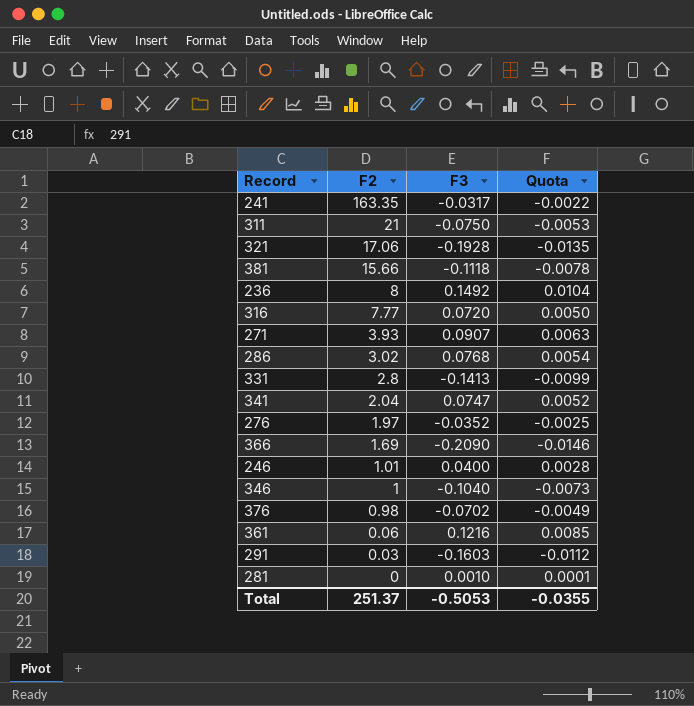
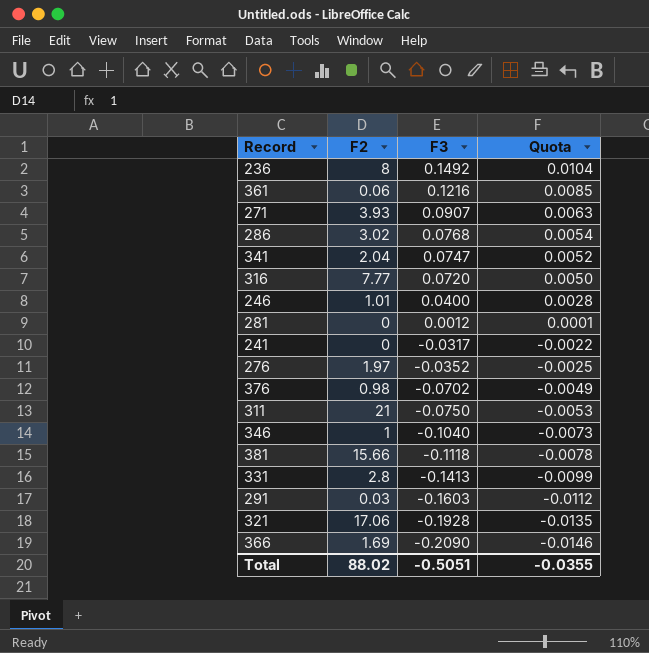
row order: F2 descending -> F3 descending
281 | F3: 0.0010 -> 0.0012
241 | F2: 163.35 -> 0
Total | F2: 251.37 -> 88.02
Total | F3: -0.5053 -> -0.5051

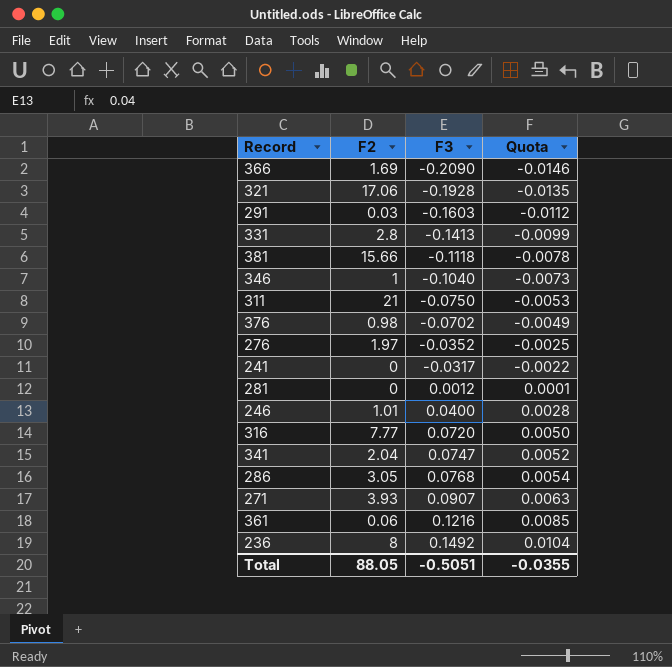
row order: F3 descending -> F3 ascending
286 | F2: 3.02 -> 3.05
Total | F2: 88.02 -> 88.05

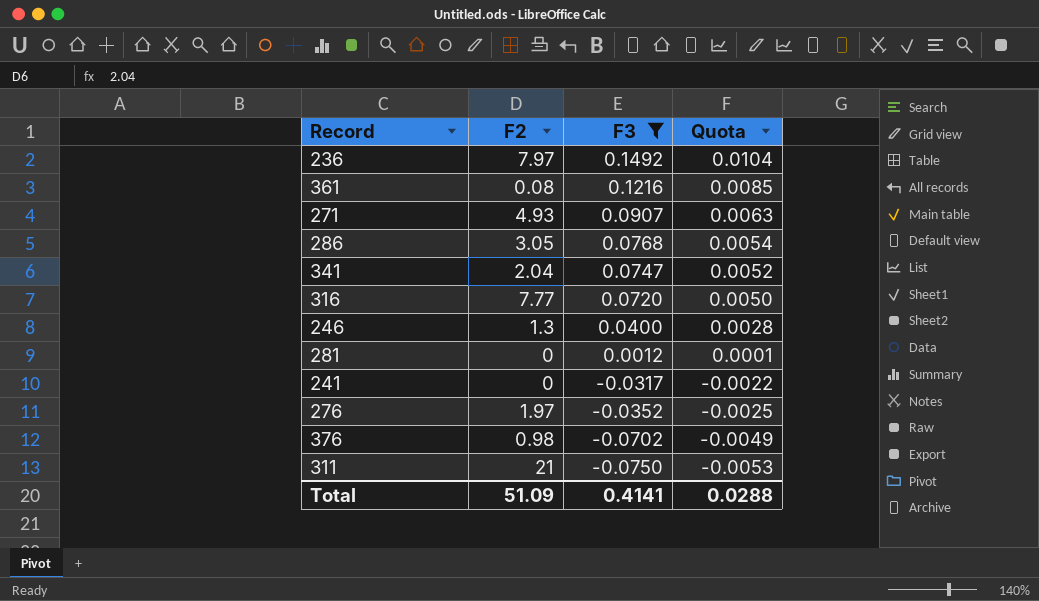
filter: none -> F3 >= -0.0750
row order: F3 ascending -> F3 descending
236 | F2: 8 -> 7.97
361 | F2: 0.06 -> 0.08
271 | F2: 3.93 -> 4.93
246 | F2: 1.01 -> 1.3
Total | F2: 88.05 -> 51.09
Total | F3: -0.5051 -> 0.4141
Total | Quota: -0.0355 -> 0.0288

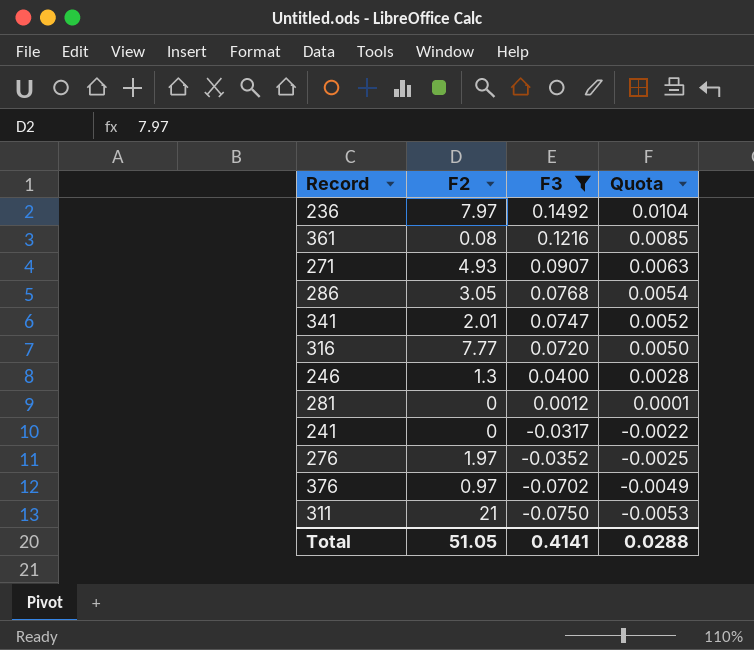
341 | F2: 2.04 -> 2.01
376 | F2: 0.98 -> 0.97
Total | F2: 51.09 -> 51.05

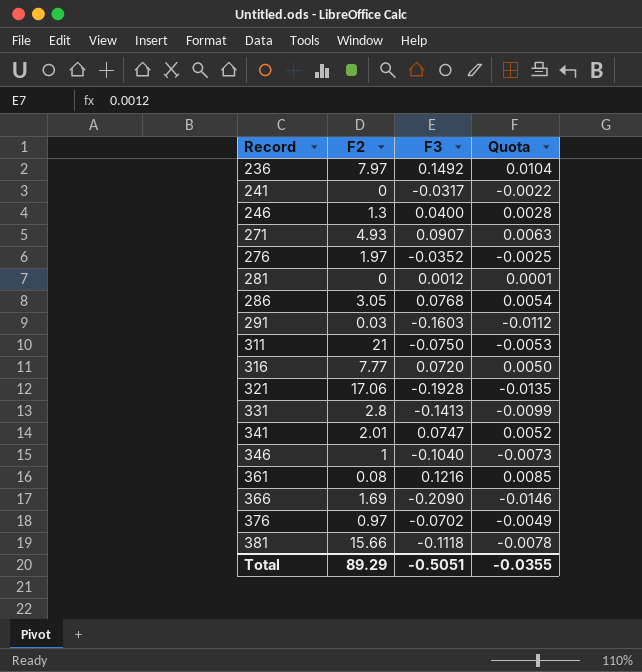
filter: F3 >= -0.0750 -> none
row order: F3 descending -> Record ascending
Total | F2: 51.05 -> 89.29
Total | F3: 0.4141 -> -0.5051
Total | Quota: 0.0288 -> -0.0355

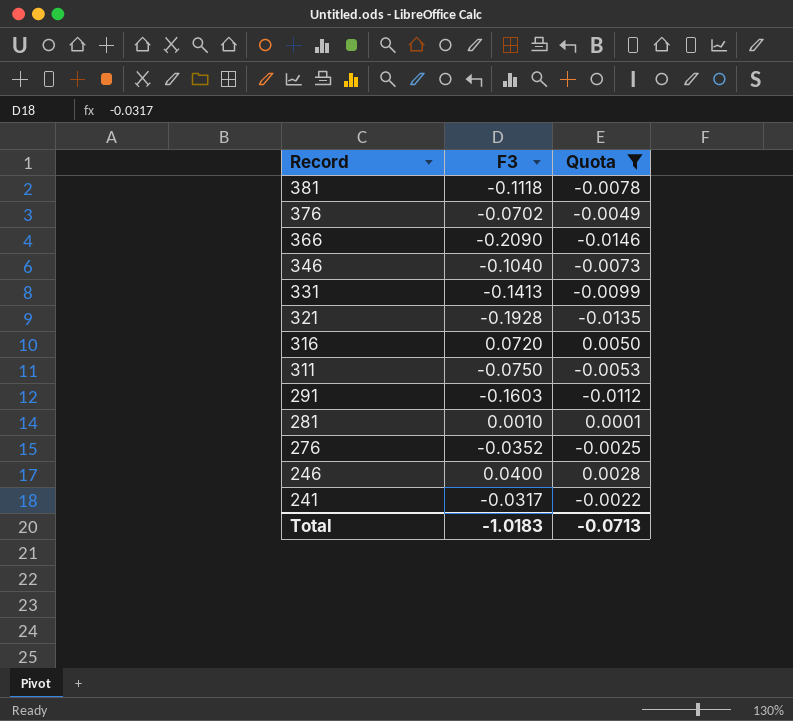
filter: none -> Quota <= 0.0050
row order: Record ascending -> Record descending
column F2 | position: 2 -> none
281 | F3: 0.0012 -> 0.0010
Total | F3: -0.5051 -> -1.0183
Total | Quota: -0.0355 -> -0.0713

